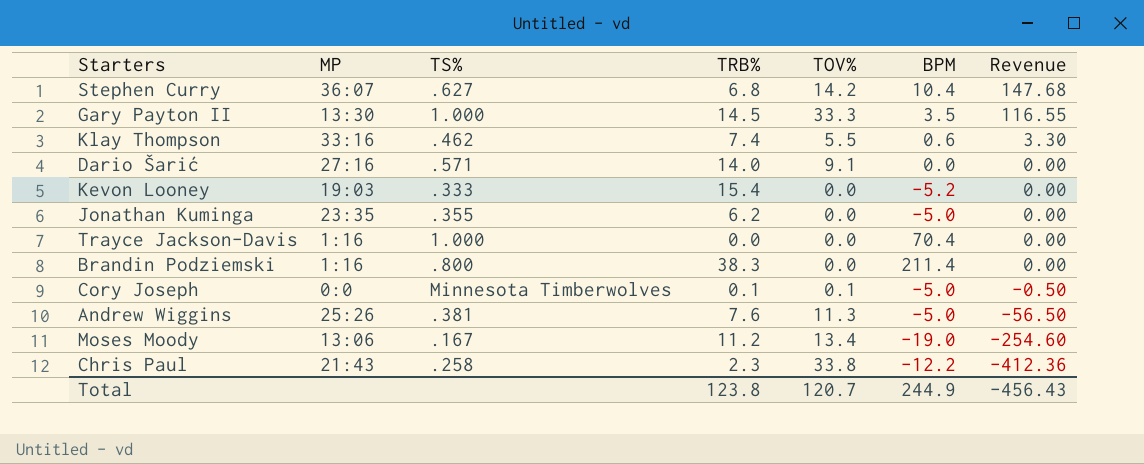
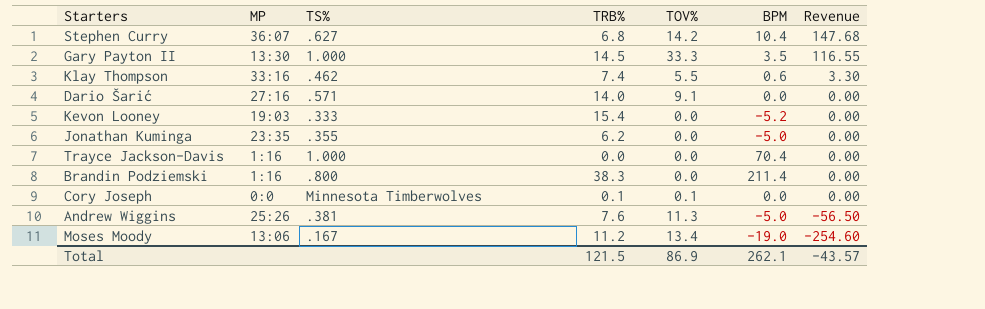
row Chris Paul: 21:43 | .258 | 2.3 | 33.8 | -12.2 | -412.36 -> none
Cory Joseph | BPM: -5.0 -> 0.0
Cory Joseph | Revenue: -0.50 -> 0.00
Total | TRB%: 123.8 -> 121.5
Total | TOV%: 120.7 -> 86.9
Total | BPM: 244.9 -> 262.1
Total | Revenue: -456.43 -> -43.57

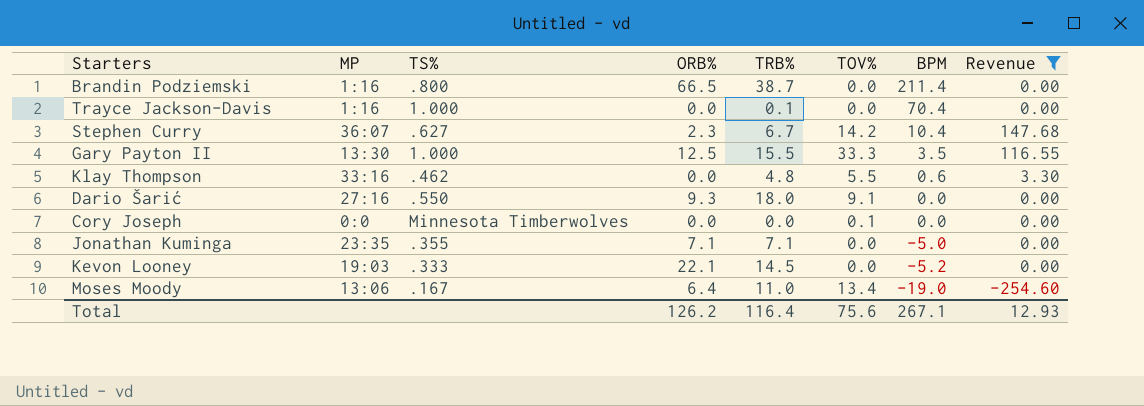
filter: none -> Revenue != -56.50
row order: Revenue descending -> BPM descending
column ORB% | position: none -> 4
Brandin Podziemski | TRB%: 38.3 -> 38.7
Trayce Jackson-Davis | TRB%: 0.0 -> 0.1
Stephen Curry | TRB%: 6.8 -> 6.7
Gary Payton II | TRB%: 14.5 -> 15.5
Klay Thompson | TRB%: 7.4 -> 4.8
Dario Šarić | TS%: .571 -> .550
Dario Šarić | TRB%: 14.0 -> 18.0
Cory Joseph | TRB%: 0.1 -> 0.0
Jonathan Kuminga | TRB%: 6.2 -> 7.1
Kevon Looney | TRB%: 15.4 -> 14.5
Moses Moody | TRB%: 11.2 -> 11.0
Total | TRB%: 121.5 -> 116.4
Total | TOV%: 86.9 -> 75.6
Total | BPM: 262.1 -> 267.1
Total | Revenue: -43.57 -> 12.93

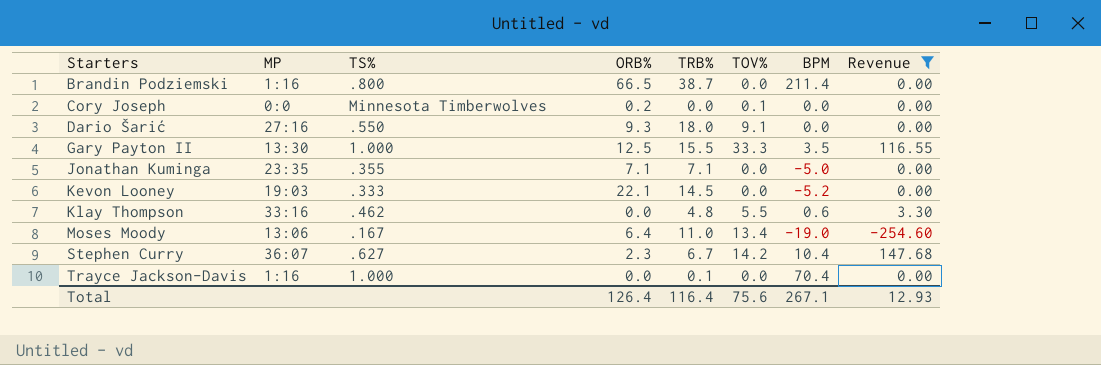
row order: BPM descending -> Starters ascending
Cory Joseph | ORB%: 0.0 -> 0.2
Total | ORB%: 126.2 -> 126.4

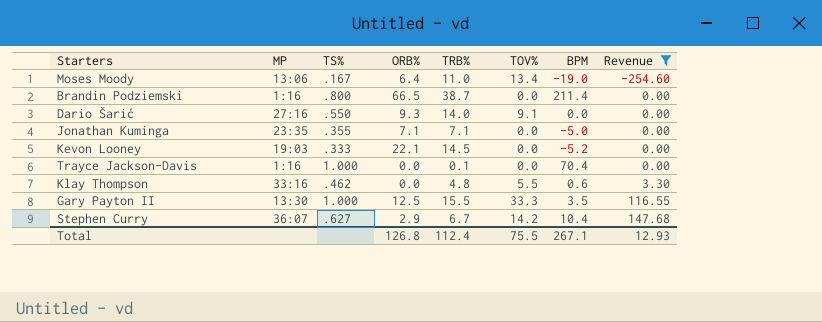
row order: Starters ascending -> Revenue ascending
row Cory Joseph: 0:0 | Minnesota Timberwolves | 0.2 | 0.0 | 0.1 | 0.0 | 0.00 -> none
Dario Šarić | TRB%: 18.0 -> 14.0
Stephen Curry | ORB%: 2.3 -> 2.9
Total | ORB%: 126.4 -> 126.8
Total | TRB%: 116.4 -> 112.4
Total | TOV%: 75.6 -> 75.5

